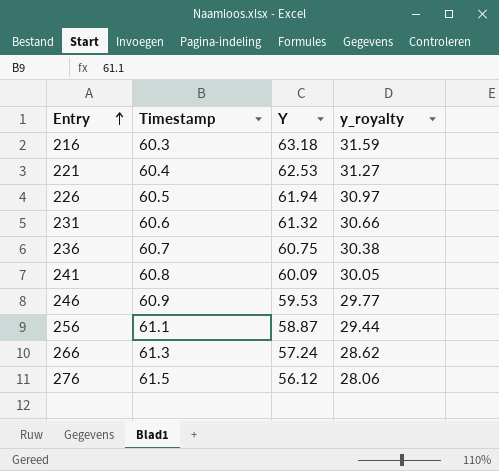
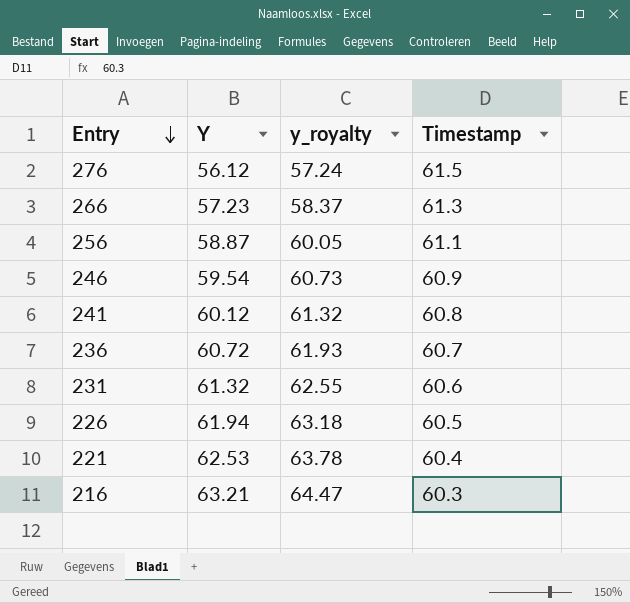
row order: Entry ascending -> Entry descending
column y_royalty | formula: [Y] * 0.5 -> [Y] * 1.02
column Timestamp | position: 2 -> 4
266 | Y: 57.24 -> 57.23
246 | Y: 59.53 -> 59.54
241 | Y: 60.09 -> 60.12
236 | Y: 60.75 -> 60.72
216 | Y: 63.18 -> 63.21

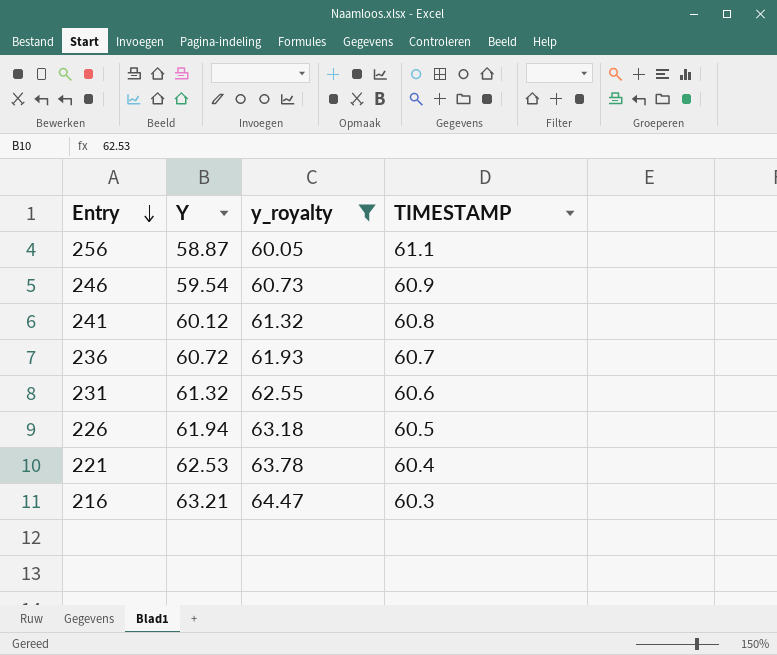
filter: none -> y_royalty >= 60.05
column name: Timestamp -> TIMESTAMP

